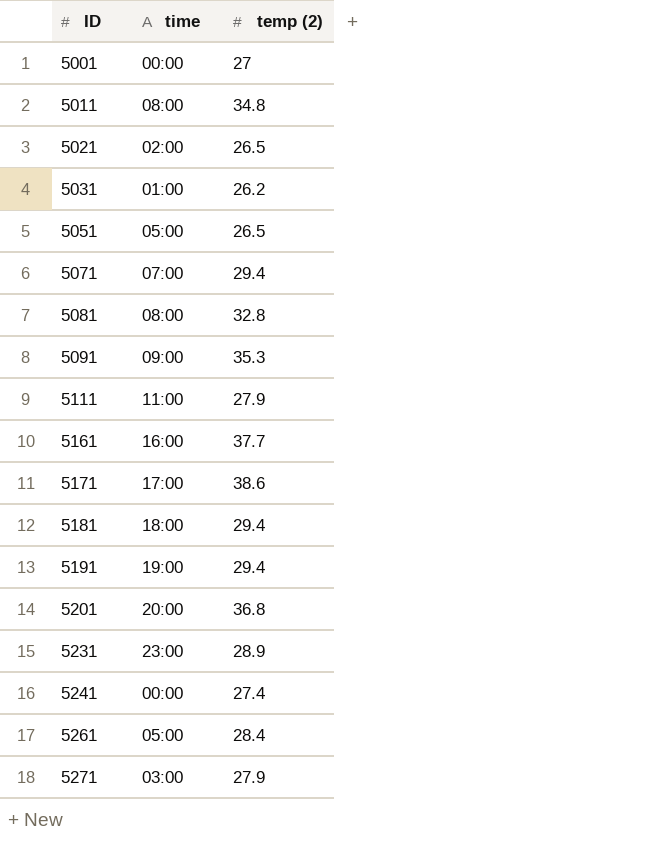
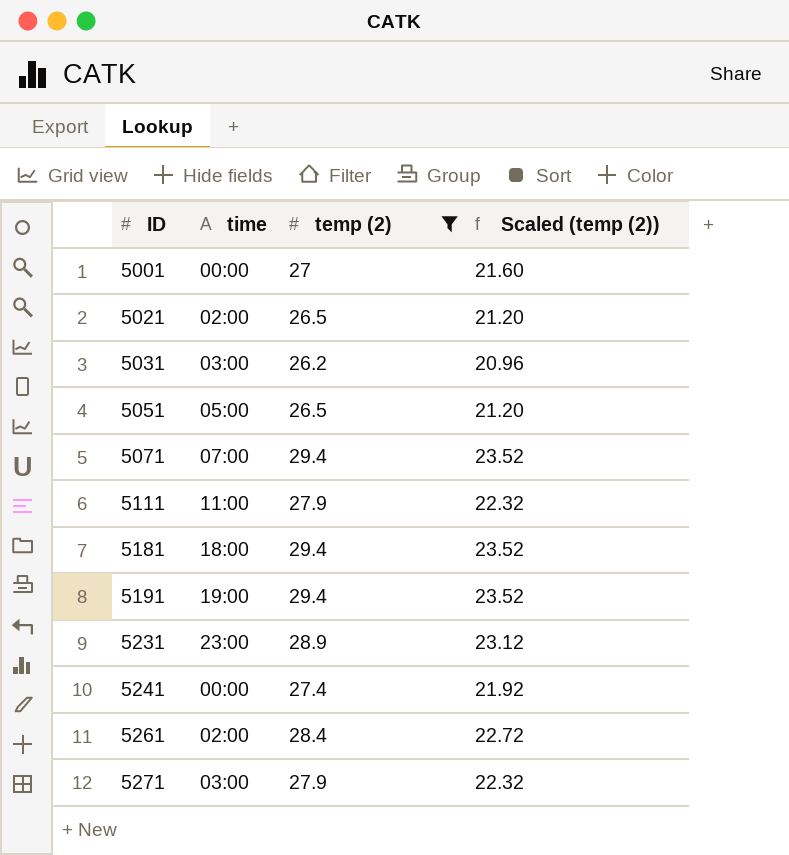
filter: none -> temp (2) <= 29.4
column Scaled (temp (2)) | formula: none -> [temp (2)] * 0.8
5031 | time: 01:00 -> 03:00
5261 | time: 05:00 -> 02:00

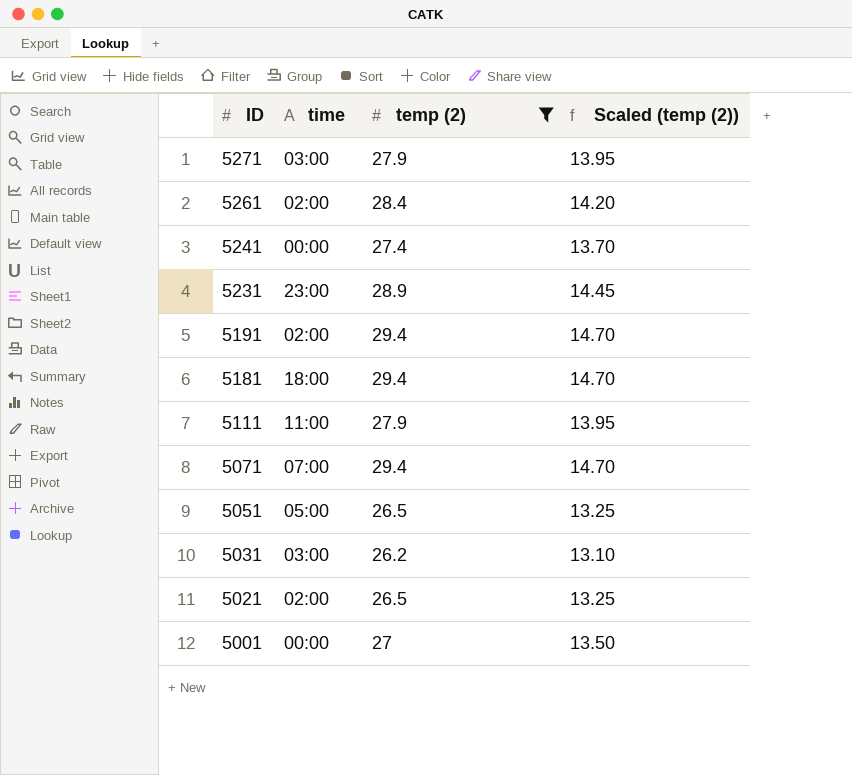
row order: ID ascending -> ID descending
column Scaled (temp (2)) | formula: [temp (2)] * 0.8 -> [temp (2)] * 0.5
5191 | time: 19:00 -> 02:00

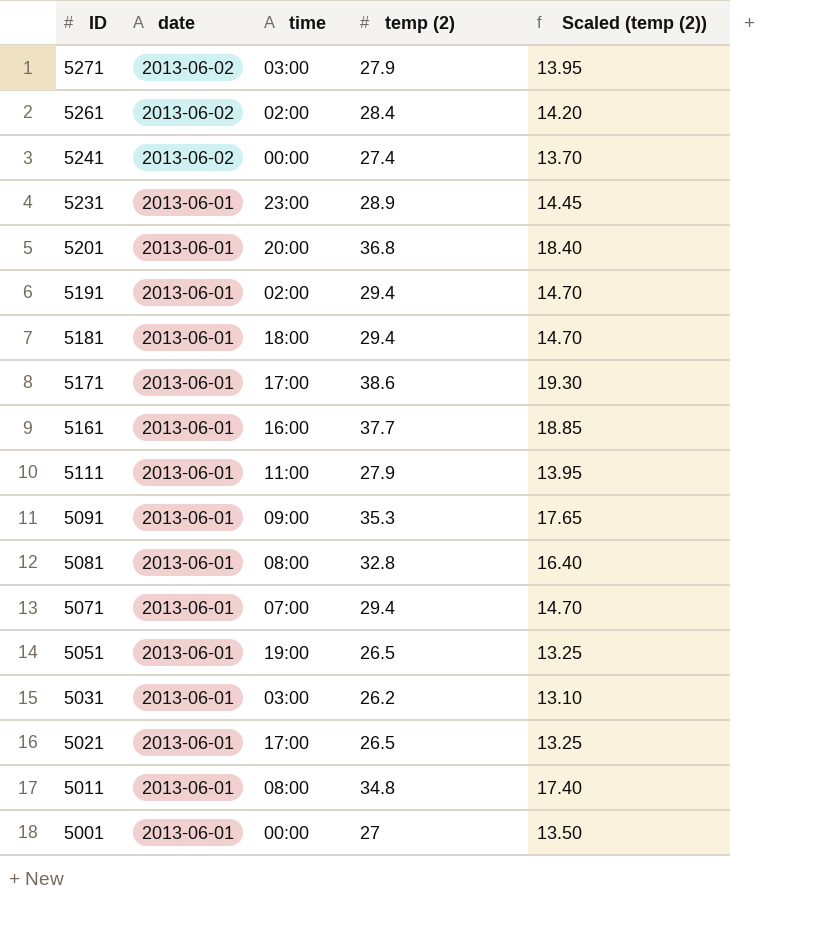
filter: temp (2) <= 29.4 -> none
column date | position: none -> 2
5051 | time: 05:00 -> 19:00
5021 | time: 02:00 -> 17:00

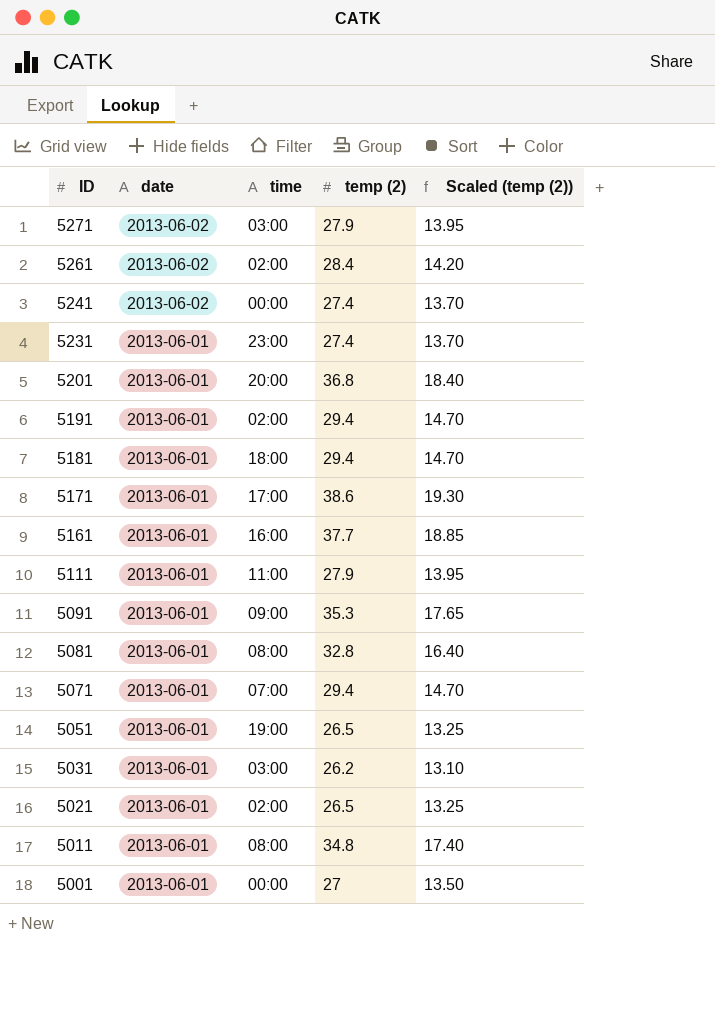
5231 | temp (2): 28.9 -> 27.4
5231 | Scaled (temp (2)): 14.45 -> 13.70
5021 | time: 17:00 -> 02:00

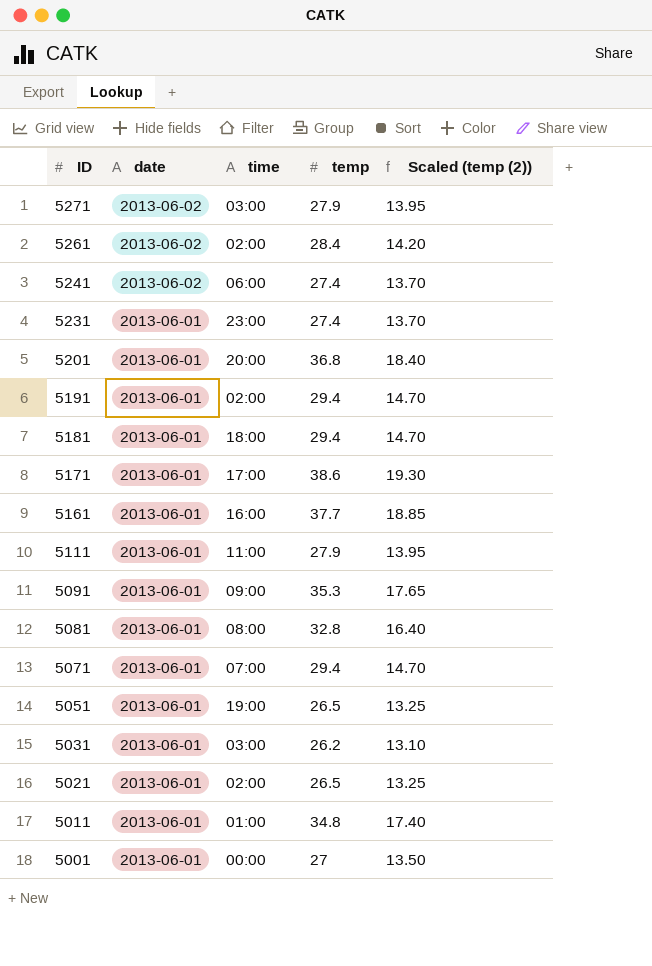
column name: temp (2) -> temp
5241 | time: 00:00 -> 06:00
5011 | time: 08:00 -> 01:00

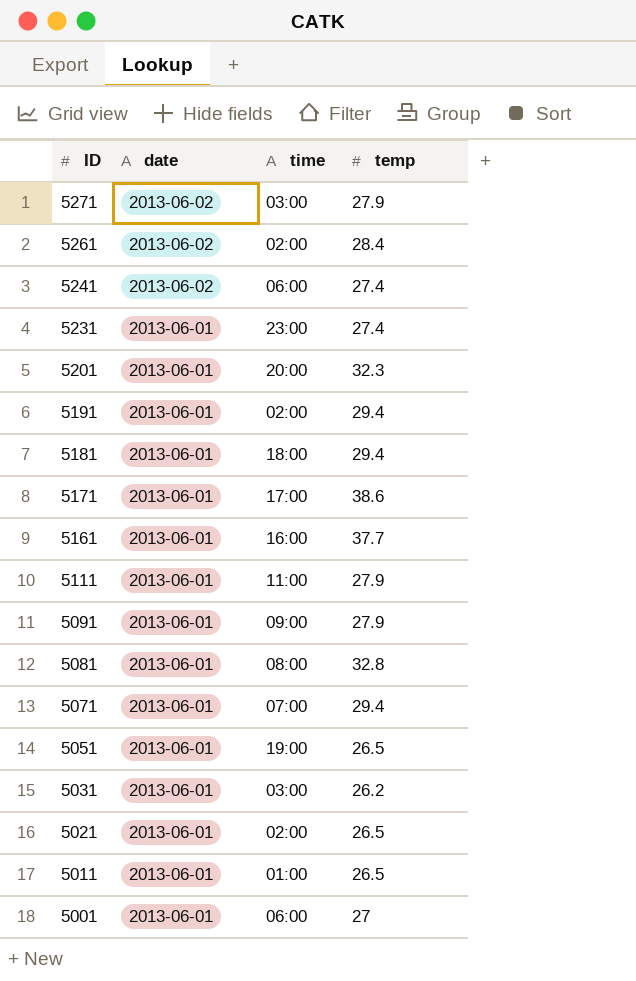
column Scaled (temp (2)) | formula: [temp] * 0.5 -> none
5201 | temp: 36.8 -> 32.3
5091 | temp: 35.3 -> 27.9
5011 | temp: 34.8 -> 26.5
5001 | time: 00:00 -> 06:00

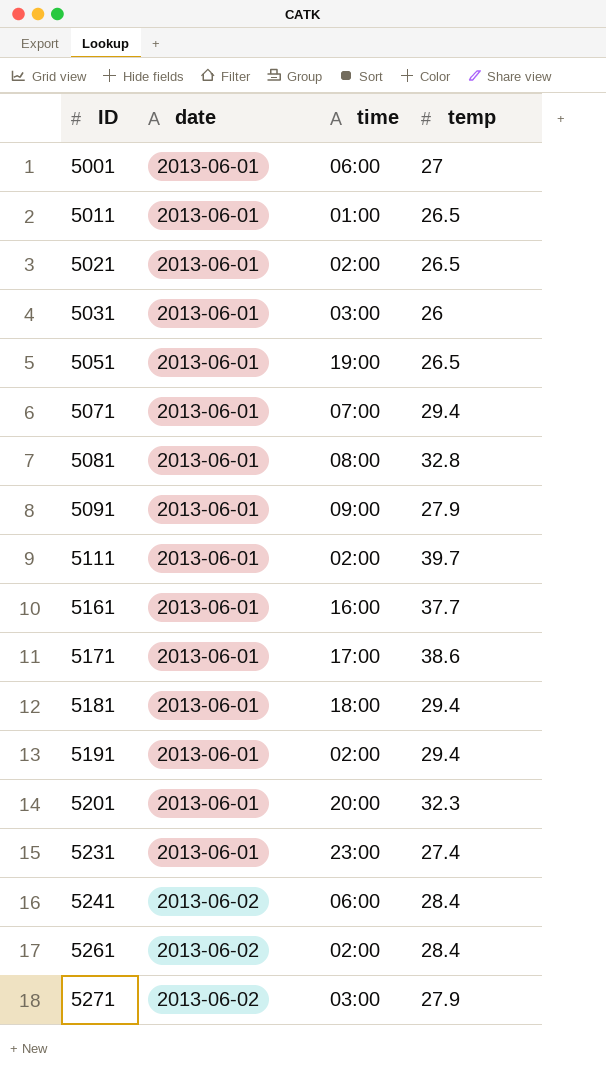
row order: ID descending -> ID ascending
5031 | temp: 26.2 -> 26
5111 | time: 11:00 -> 02:00
5111 | temp: 27.9 -> 39.7
5241 | temp: 27.4 -> 28.4

